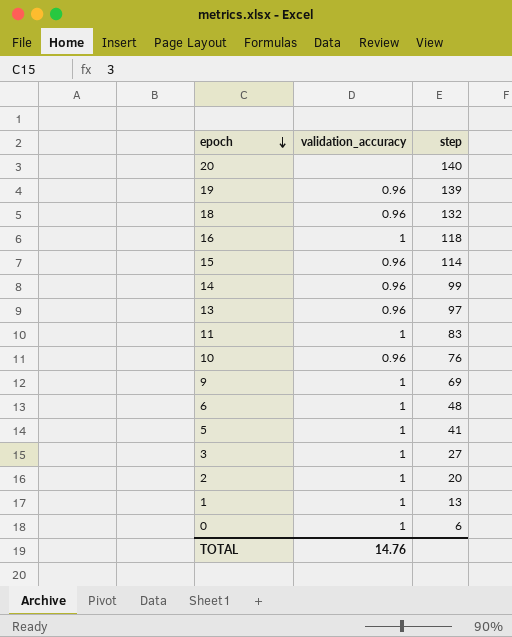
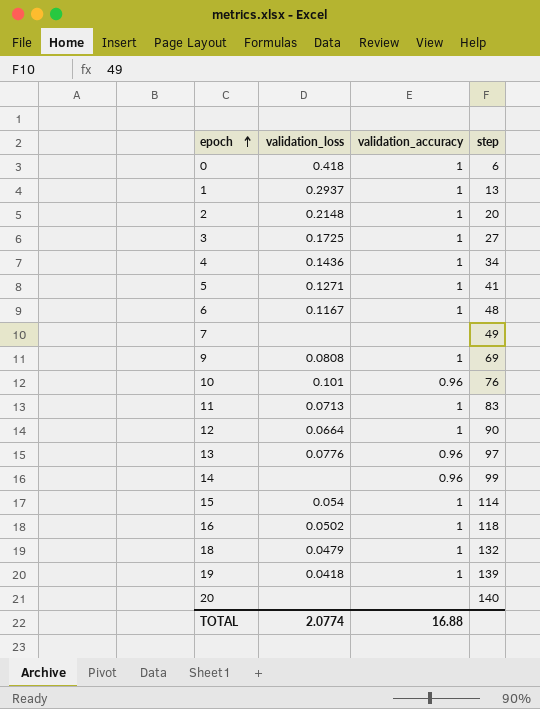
row order: epoch descending -> epoch ascending
column validation_loss | position: none -> 2
row 4: none -> 0.1436 | 1 | 34
row 7: none -> none | none | 49
row 12: none -> 0.0664 | 1 | 90
15 | validation_accuracy: 0.96 -> 1
18 | validation_accuracy: 0.96 -> 1
19 | validation_accuracy: 0.96 -> 1
TOTAL | validation_accuracy: 14.76 -> 16.88

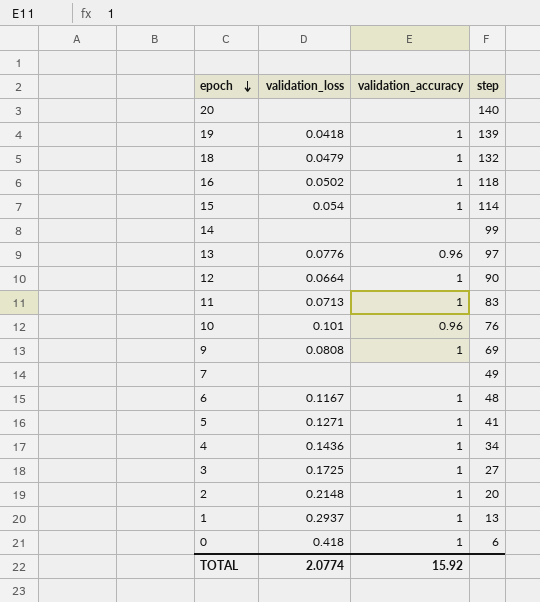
row order: epoch ascending -> epoch descending
14 | validation_accuracy: 0.96 -> none
TOTAL | validation_accuracy: 16.88 -> 15.92

